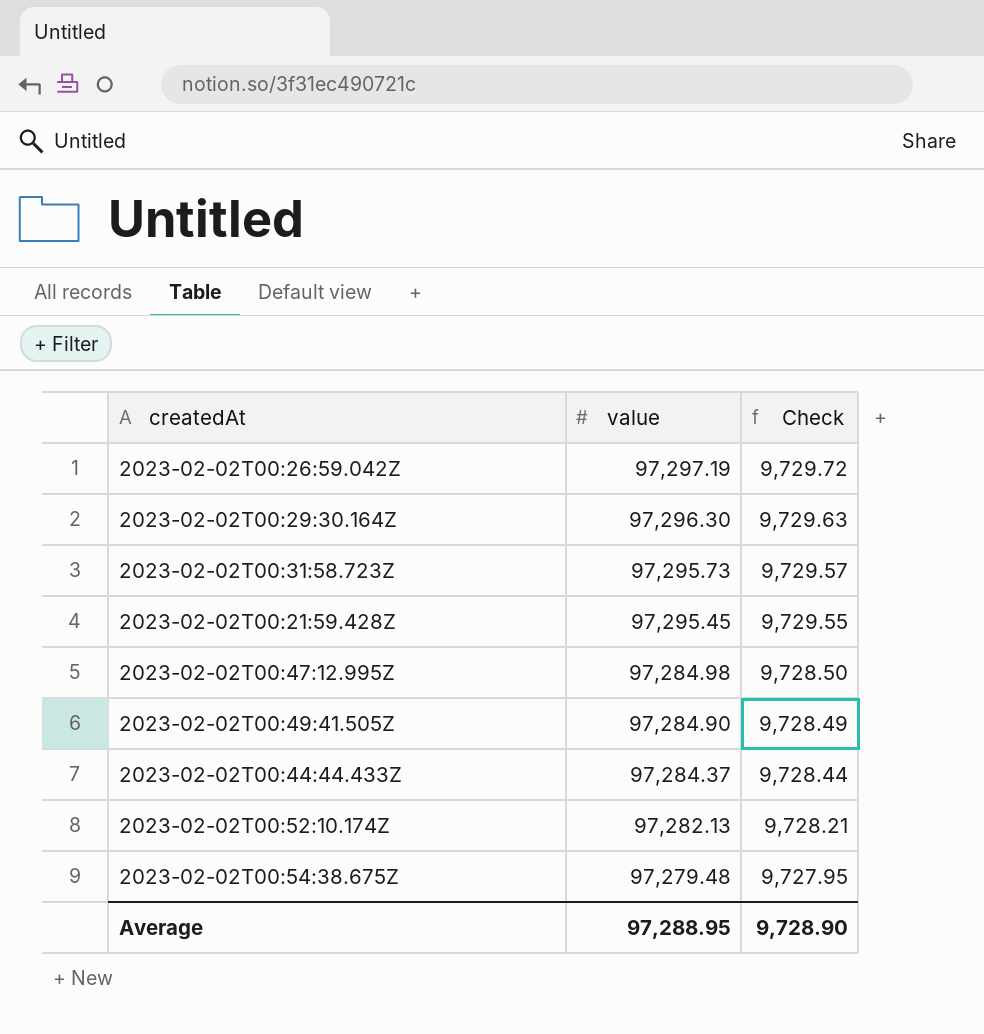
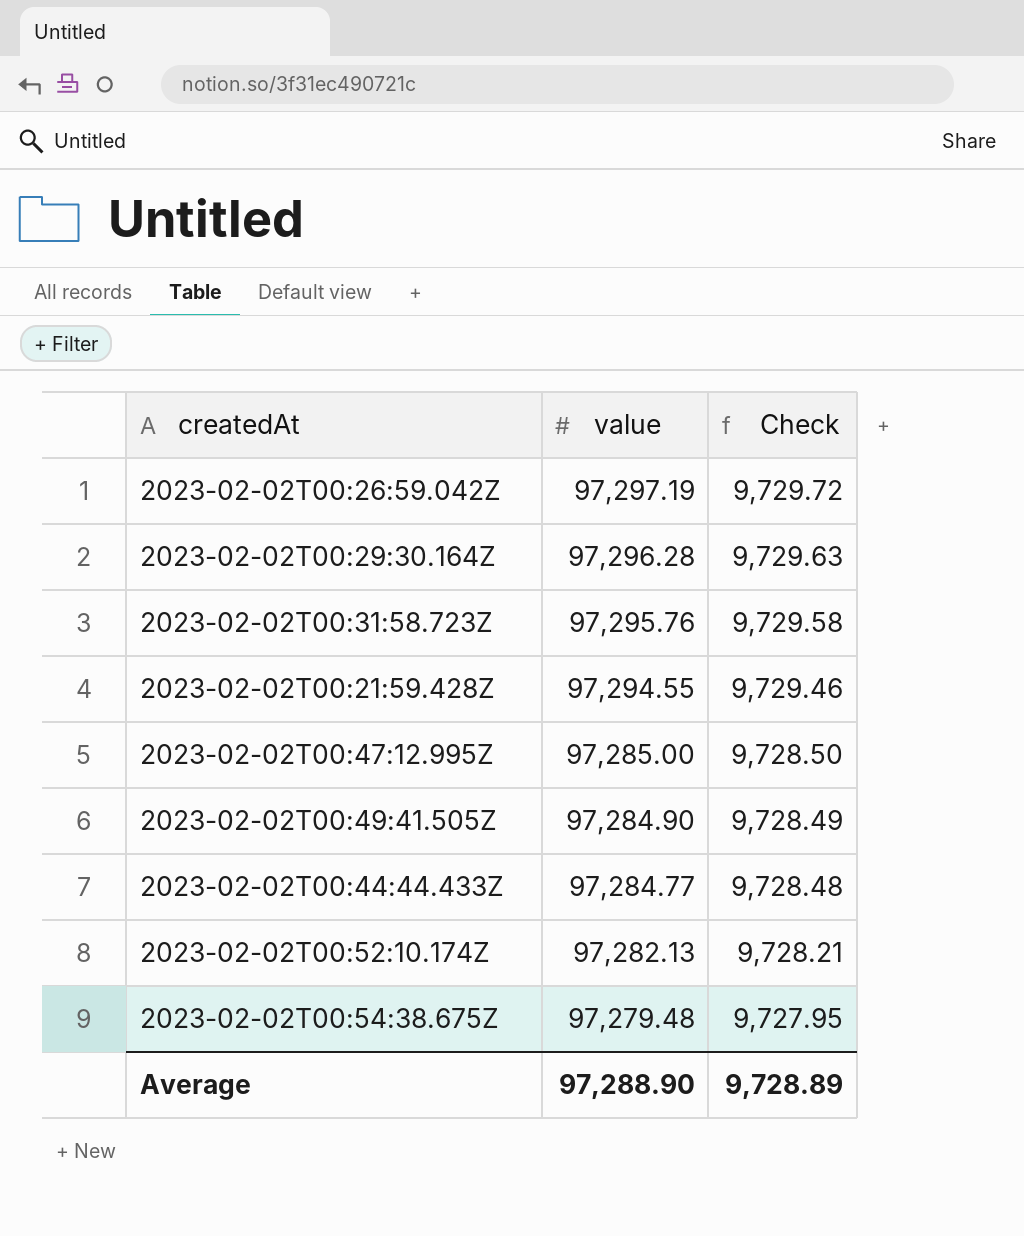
2023-02-02T00:29:30.164Z | value: 97,296.30 -> 97,296.28
2023-02-02T00:31:58.723Z | value: 97,295.73 -> 97,295.76
2023-02-02T00:31:58.723Z | Check: 9,729.57 -> 9,729.58
2023-02-02T00:21:59.428Z | value: 97,295.45 -> 97,294.55
2023-02-02T00:21:59.428Z | Check: 9,729.55 -> 9,729.46
2023-02-02T00:47:12.995Z | value: 97,284.98 -> 97,285.00
2023-02-02T00:44:44.433Z | value: 97,284.37 -> 97,284.77
2023-02-02T00:44:44.433Z | Check: 9,728.44 -> 9,728.48
Average | value: 97,288.95 -> 97,288.90
Average | Check: 9,728.90 -> 9,728.89

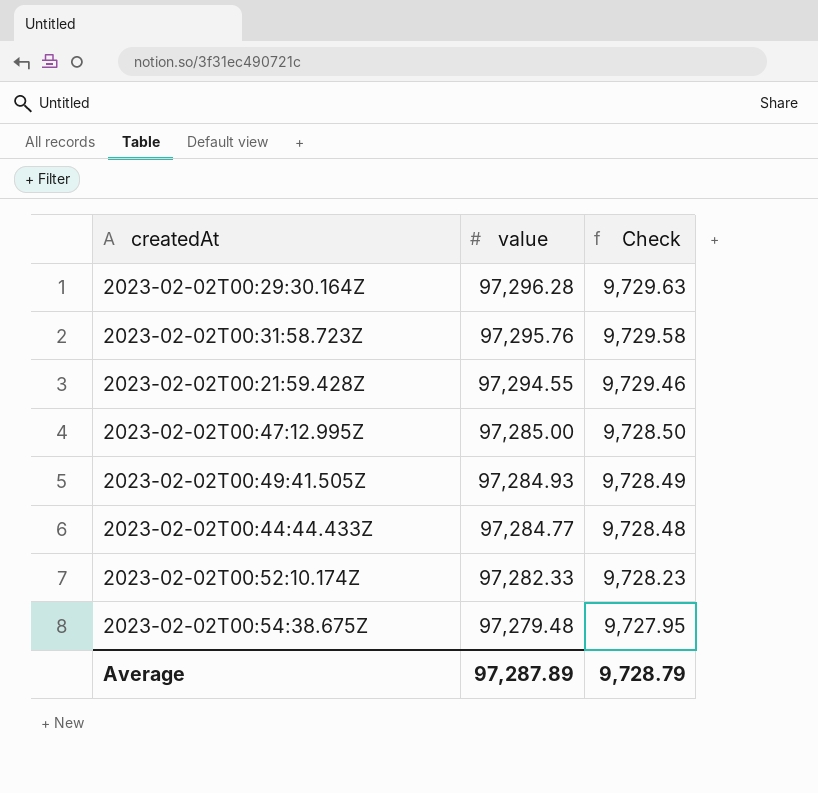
row 2023-02-02T00:26:59.042Z: 97,297.19 | 9,729.72 -> none
2023-02-02T00:49:41.505Z | value: 97,284.90 -> 97,284.93
2023-02-02T00:52:10.174Z | value: 97,282.13 -> 97,282.33
2023-02-02T00:52:10.174Z | Check: 9,728.21 -> 9,728.23
Average | value: 97,288.90 -> 97,287.89
Average | Check: 9,728.89 -> 9,728.79

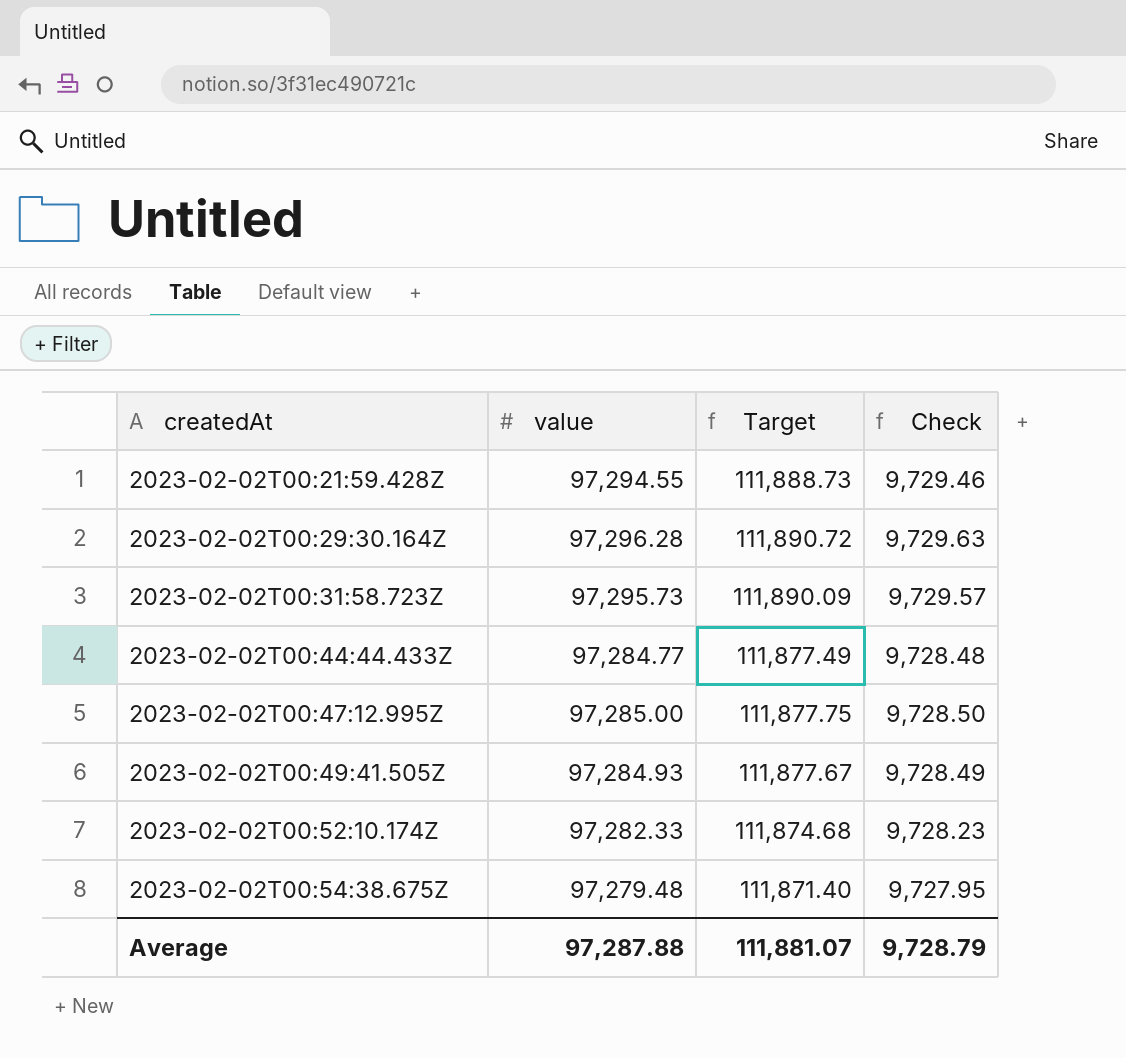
row order: value descending -> createdAt ascending
column Target | formula: none -> [value] * 1.15
2023-02-02T00:31:58.723Z | value: 97,295.76 -> 97,295.73
2023-02-02T00:31:58.723Z | Check: 9,729.58 -> 9,729.57
Average | value: 97,287.89 -> 97,287.88

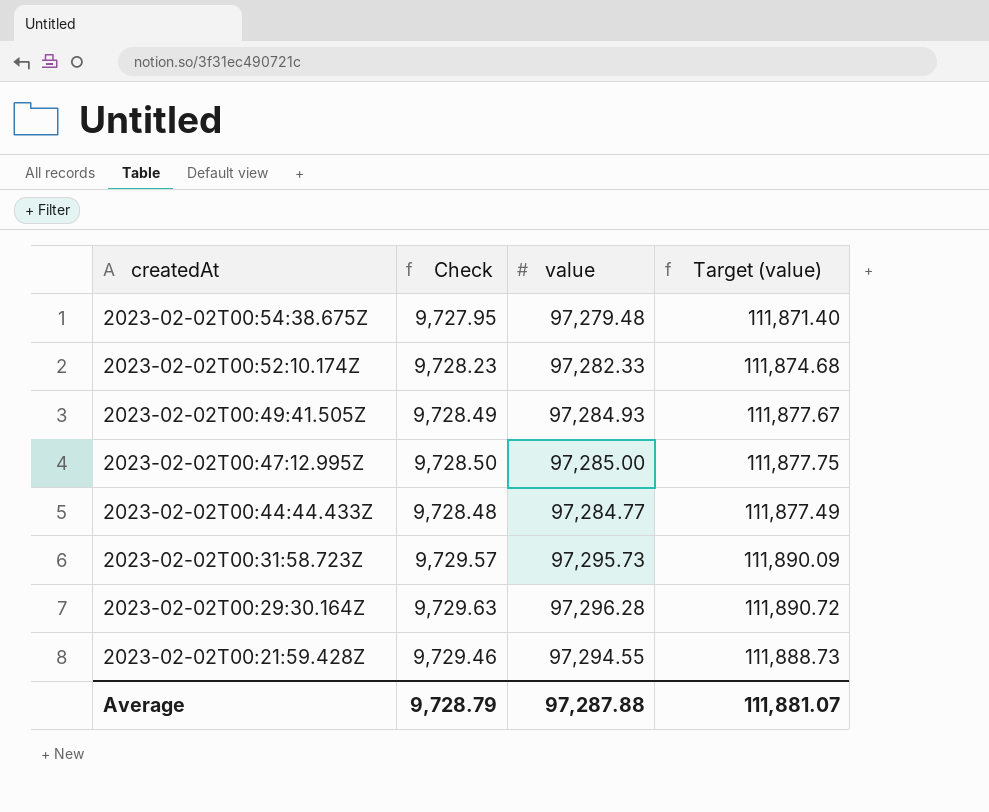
row order: createdAt ascending -> createdAt descending
column Check | position: 4 -> 2
column name: Target -> Target (value)

